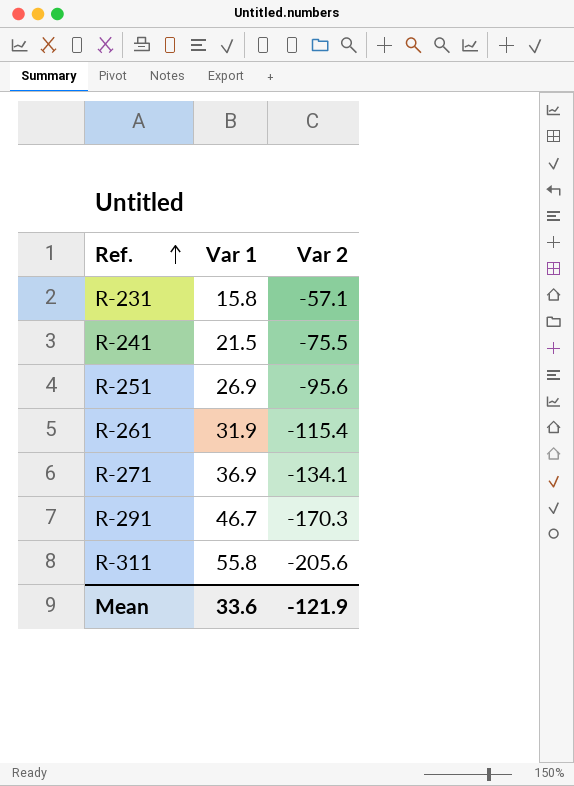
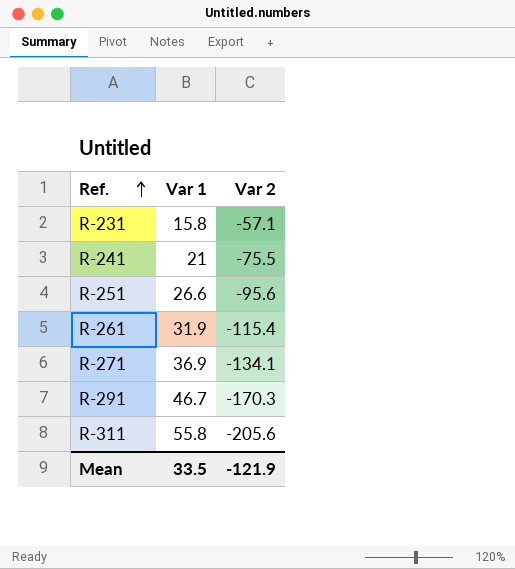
R-241 | Var 1: 21.5 -> 21
R-251 | Var 1: 26.9 -> 26.6
Mean | Var 1: 33.6 -> 33.5

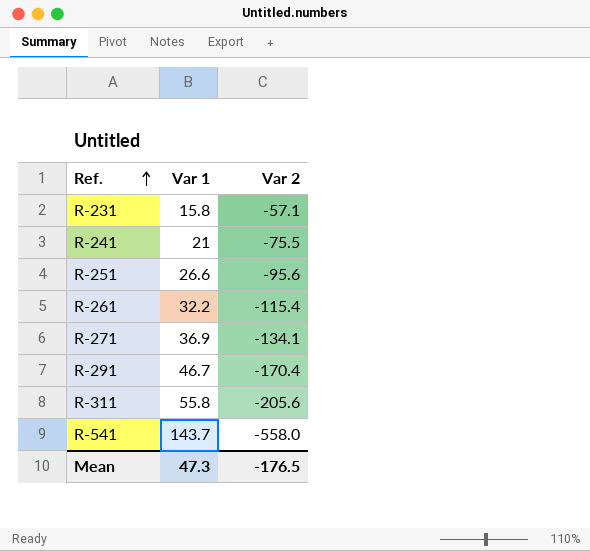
R-261 | Var 1: 31.9 -> 32.2
R-291 | Var 2: -170.3 -> -170.4
row R-541: none -> 143.7 | -558.0
Mean | Var 1: 33.5 -> 47.3
Mean | Var 2: -121.9 -> -176.5

